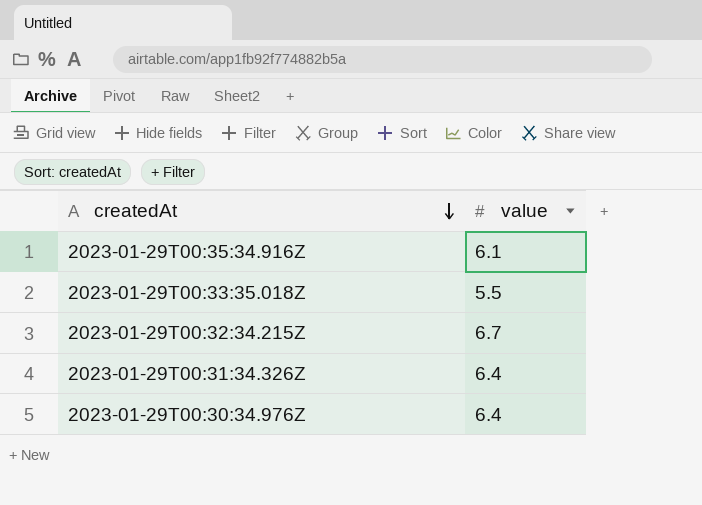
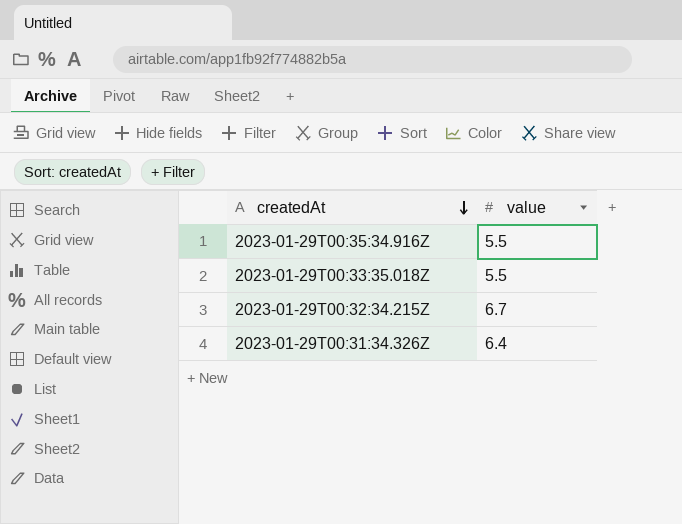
row 2023-01-29T00:30:34.976Z: 6.4 -> none
2023-01-29T00:35:34.916Z | value: 6.1 -> 5.5

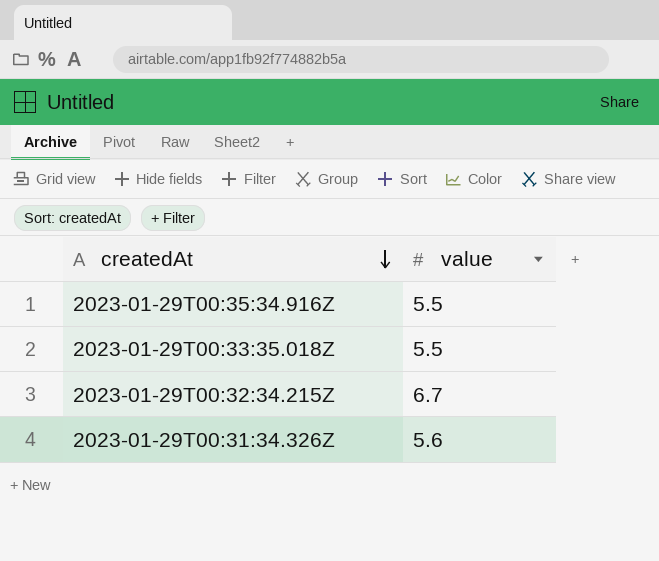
2023-01-29T00:31:34.326Z | value: 6.4 -> 5.6

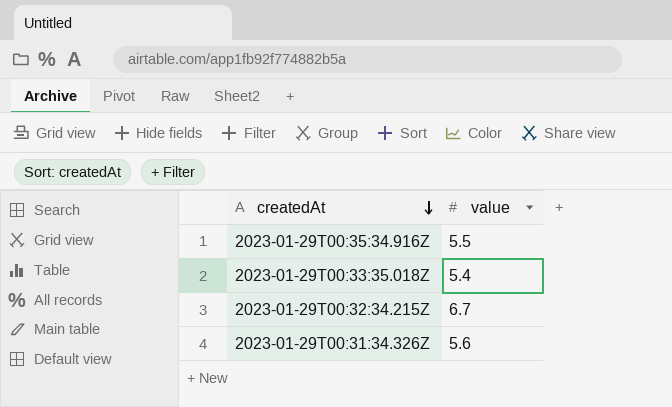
2023-01-29T00:33:35.018Z | value: 5.5 -> 5.4

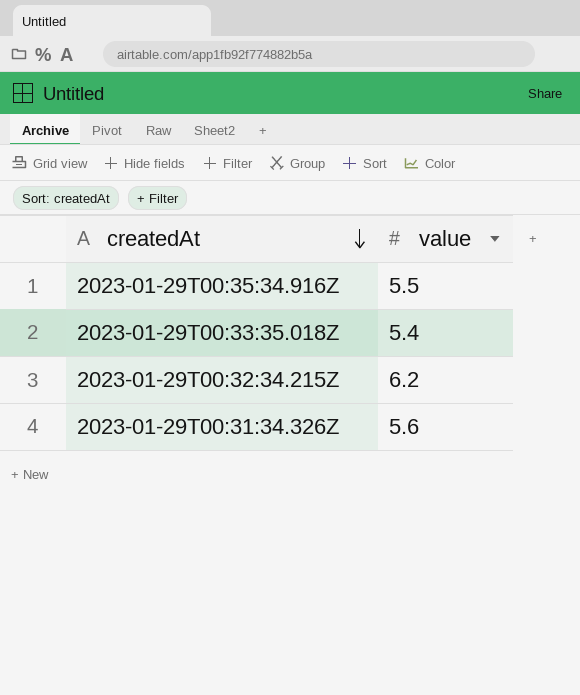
2023-01-29T00:32:34.215Z | value: 6.7 -> 6.2

